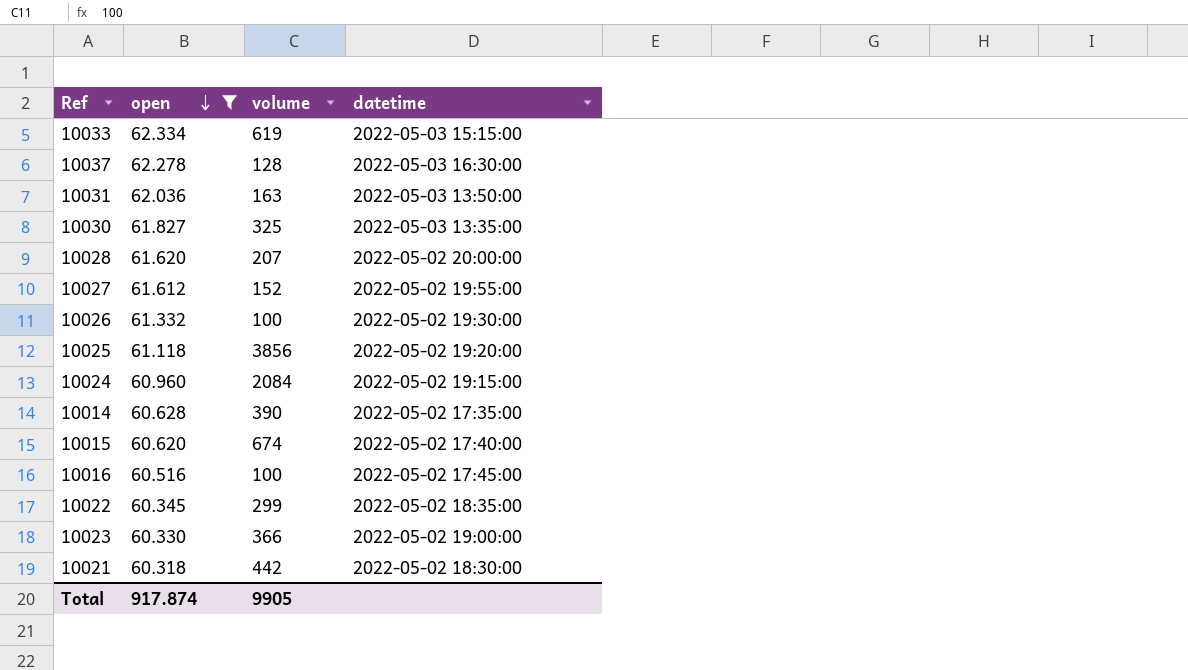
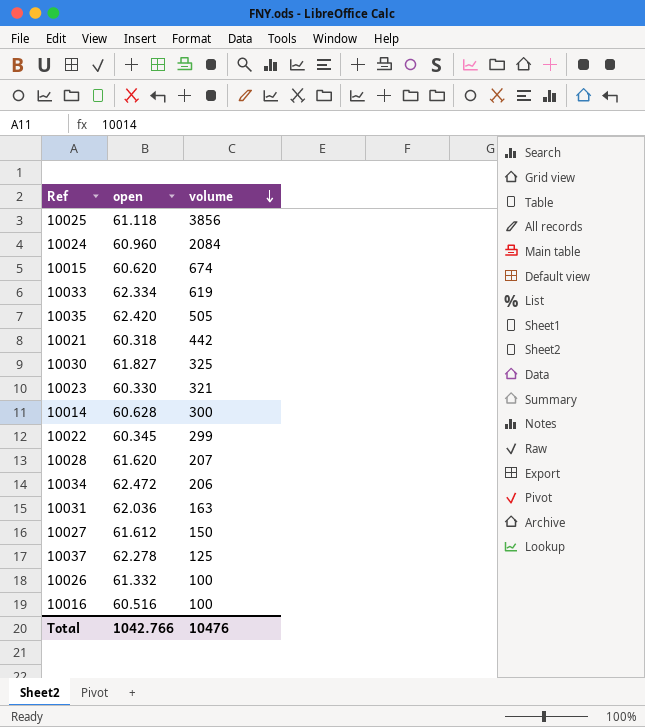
filter: open <= 62.334 -> none
row order: open descending -> volume descending
column datetime | position: 4 -> none
10023 | volume: 366 -> 321
10014 | volume: 390 -> 300
10027 | volume: 152 -> 150
10037 | volume: 128 -> 125
Total | open: 917.874 -> 1042.766
Total | volume: 9905 -> 10476

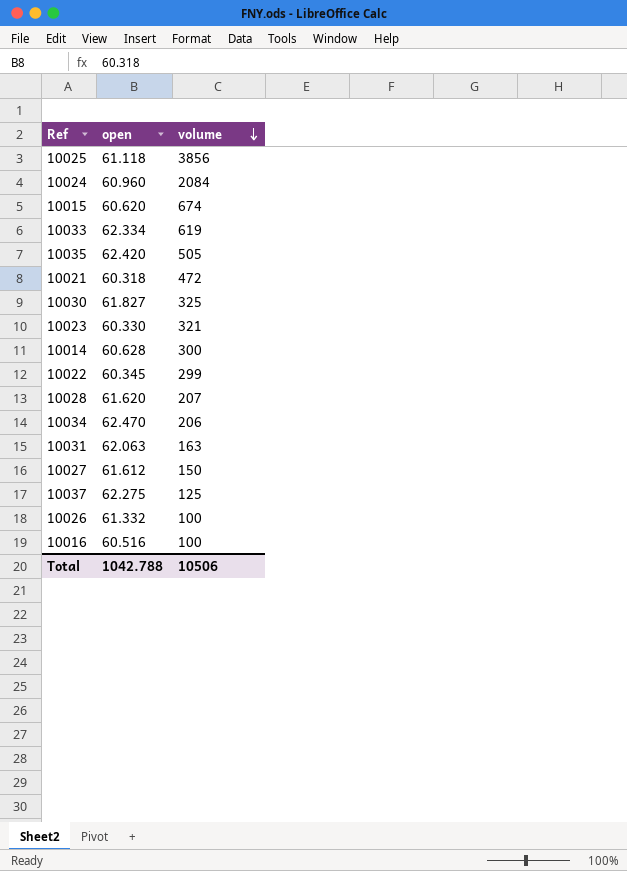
10021 | volume: 442 -> 472
10034 | open: 62.472 -> 62.470
10031 | open: 62.036 -> 62.063
10037 | open: 62.278 -> 62.275
Total | open: 1042.766 -> 1042.788
Total | volume: 10476 -> 10506

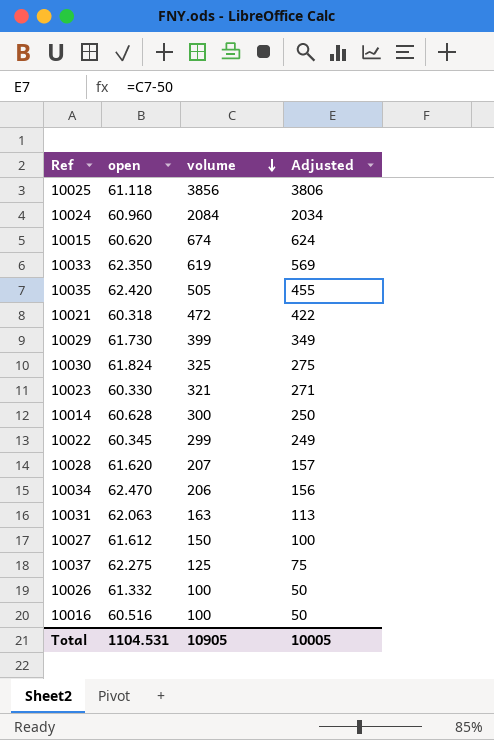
column Adjusted | formula: none -> [volume] - 50
10033 | open: 62.334 -> 62.350
row 10029: none -> 61.730 | 399 | 349
10030 | open: 61.827 -> 61.824
Total | open: 1042.788 -> 1104.531
Total | volume: 10506 -> 10905

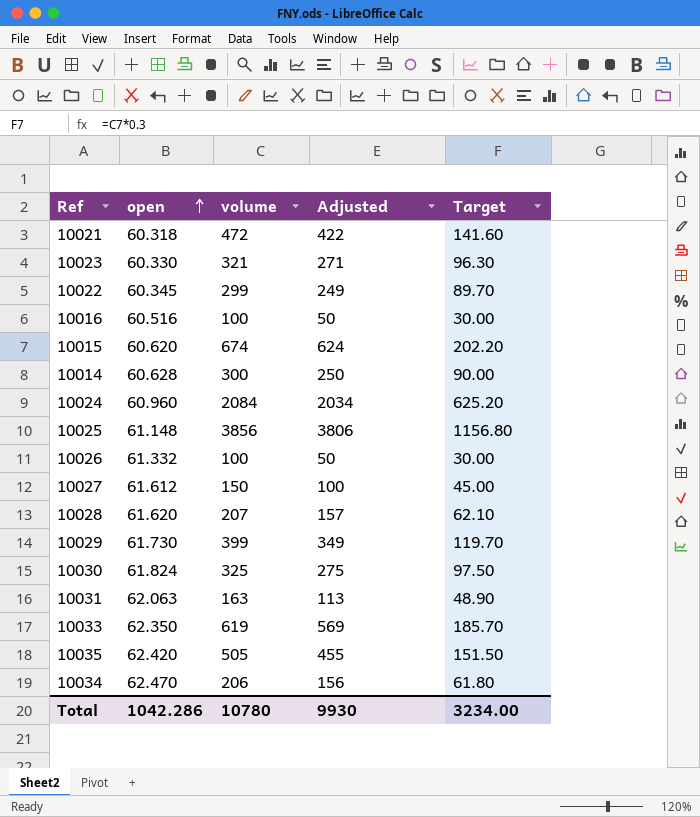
row order: volume descending -> open ascending
column Target | formula: none -> [volume] * 0.3
row 10037: 62.275 | 125 | 75 -> none
10025 | open: 61.118 -> 61.148
Total | open: 1104.531 -> 1042.286
Total | volume: 10905 -> 10780
Total | Adjusted: 10005 -> 9930

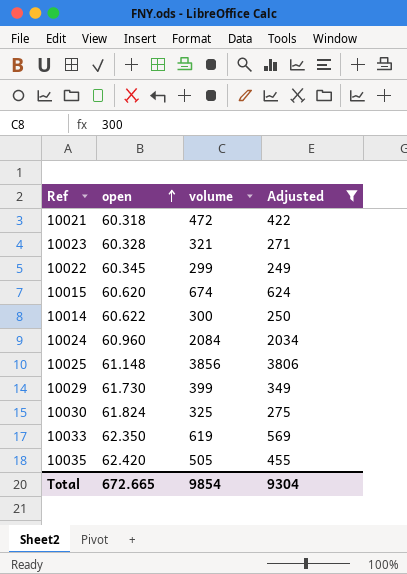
filter: none -> Adjusted >= 249
column Target | formula: [volume] * 0.3 -> none
10023 | open: 60.330 -> 60.328
10014 | open: 60.628 -> 60.622
Total | open: 1042.286 -> 672.665
Total | volume: 10780 -> 9854
Total | Adjusted: 9930 -> 9304

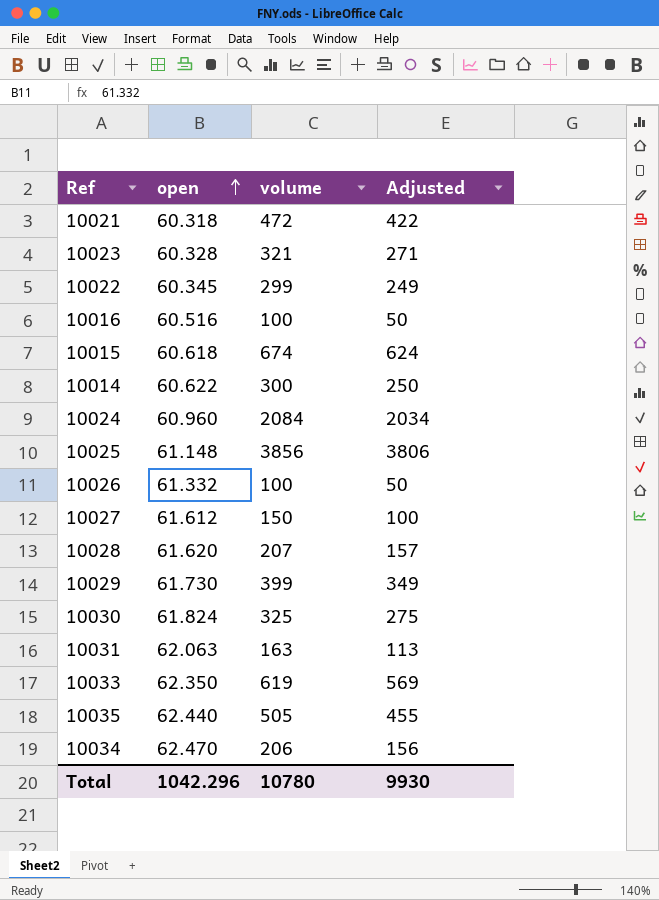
filter: Adjusted >= 249 -> none
10015 | open: 60.620 -> 60.618
10035 | open: 62.420 -> 62.440
Total | open: 672.665 -> 1042.296
Total | volume: 9854 -> 10780
Total | Adjusted: 9304 -> 9930

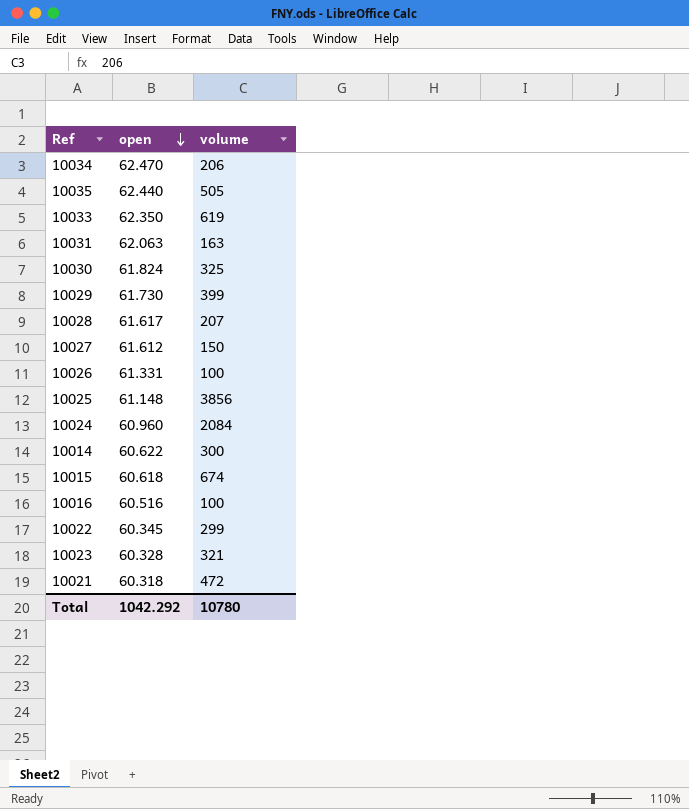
row order: open ascending -> open descending
column Adjusted | formula: [volume] - 50 -> none
10028 | open: 61.620 -> 61.617
10026 | open: 61.332 -> 61.331
Total | open: 1042.296 -> 1042.292

